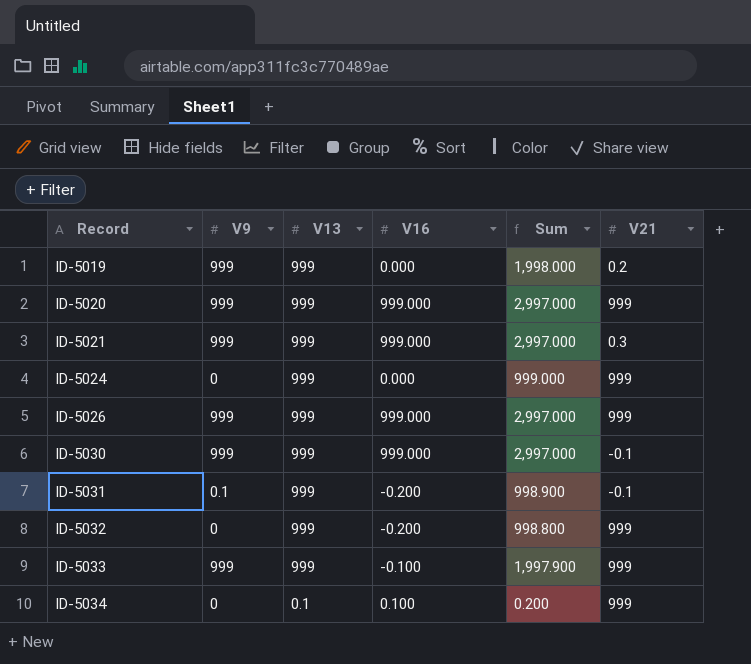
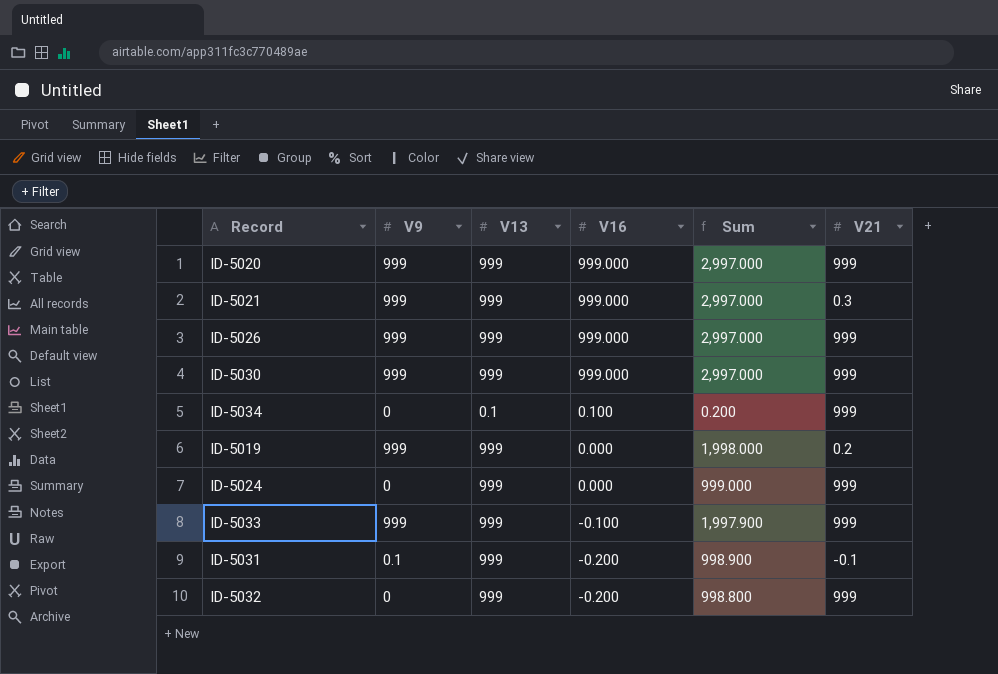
row order: Record ascending -> V16 descending
ID-5030 | V21: -0.1 -> 999

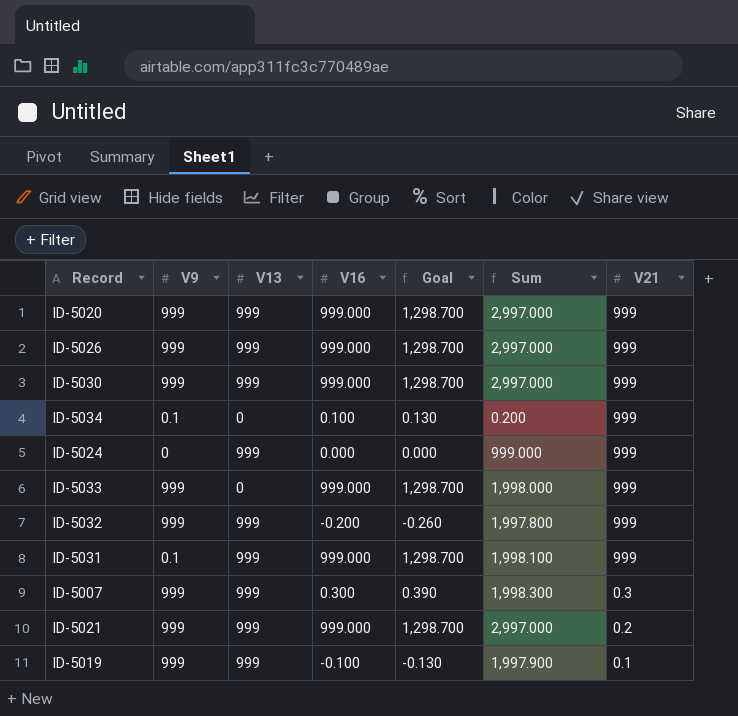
row order: V16 descending -> V21 descending
column Goal | formula: none -> [V16] * 1.3
ID-5034 | V9: 0 -> 0.1
ID-5034 | V13: 0.1 -> 0
ID-5033 | V13: 999 -> 0
ID-5033 | V16: -0.100 -> 999.000
ID-5033 | Sum: 1,997.900 -> 1,998.000
ID-5032 | V9: 0 -> 999
ID-5032 | Sum: 998.800 -> 1,997.800
ID-5031 | V16: -0.200 -> 999.000
ID-5031 | Sum: 998.900 -> 1,998.100
ID-5031 | V21: -0.1 -> 999
row ID-5007: none -> 999 | 999 | 0.300 | 0.390 | 1,998.300 | 0.3
ID-5021 | V21: 0.3 -> 0.2
ID-5019 | V16: 0.000 -> -0.100
ID-5019 | Sum: 1,998.000 -> 1,997.900
ID-5019 | V21: 0.2 -> 0.1

